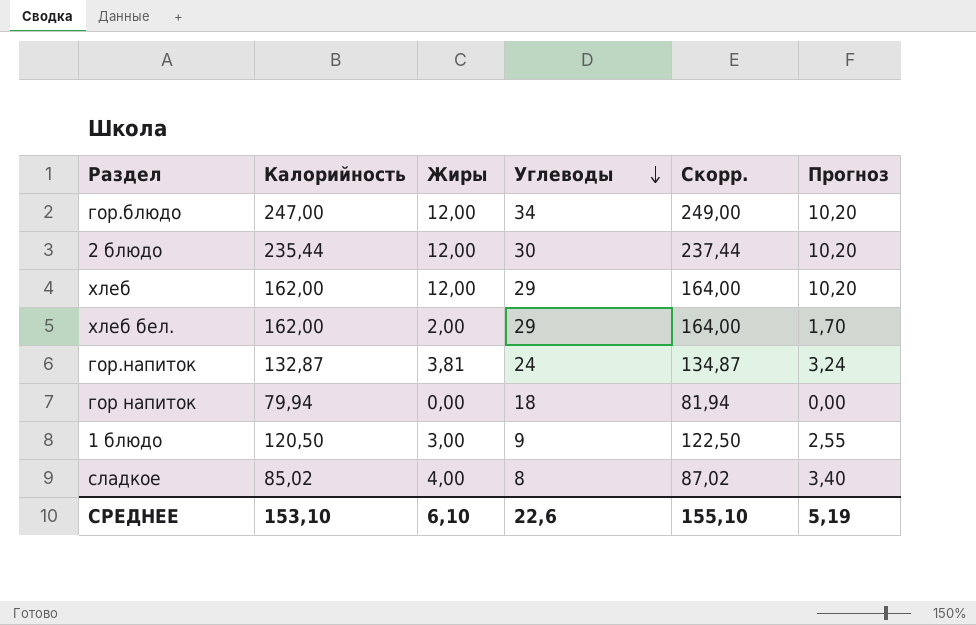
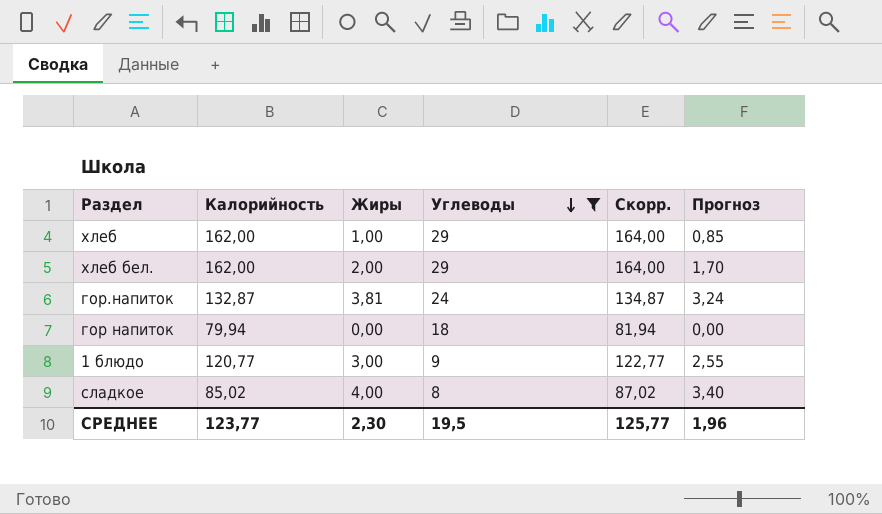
filter: none -> Углеводы <= 29
хлеб | Жиры: 12,00 -> 1,00
хлеб | Прогноз: 10,20 -> 0,85
1 блюдо | Калорийность: 120,50 -> 120,77
1 блюдо | Скорр.: 122,50 -> 122,77
СРЕДНЕЕ | Калорийность: 153,10 -> 123,77
СРЕДНЕЕ | Жиры: 6,10 -> 2,30
СРЕДНЕЕ | Углеводы: 22,6 -> 19,5
СРЕДНЕЕ | Скорр.: 155,10 -> 125,77
СРЕДНЕЕ | Прогноз: 5,19 -> 1,96

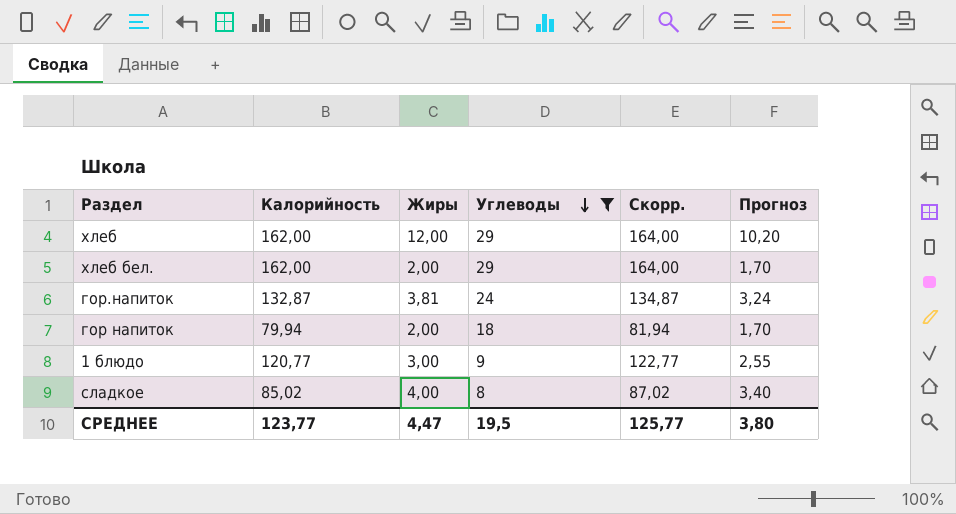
хлеб | Жиры: 1,00 -> 12,00
хлеб | Прогноз: 0,85 -> 10,20
гор напиток | Жиры: 0,00 -> 2,00
гор напиток | Прогноз: 0,00 -> 1,70
СРЕДНЕЕ | Жиры: 2,30 -> 4,47
СРЕДНЕЕ | Прогноз: 1,96 -> 3,80

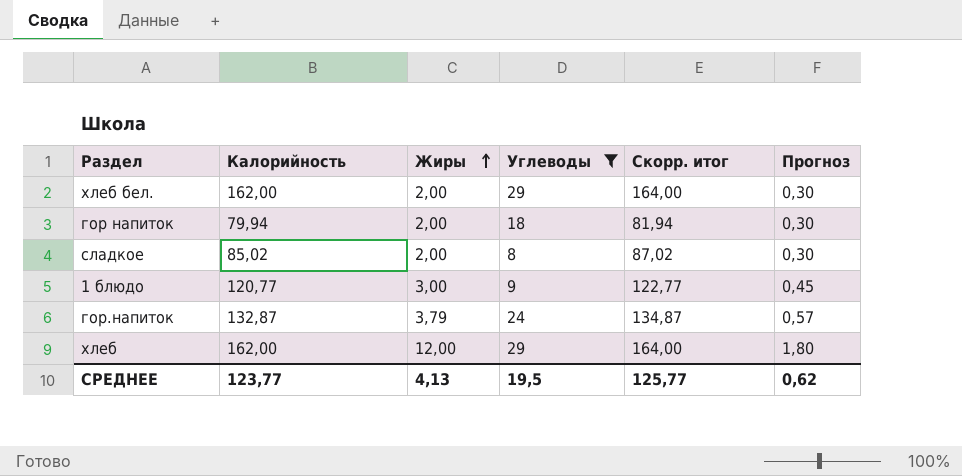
row order: Углеводы descending -> Жиры ascending
column name: Скорр. -> Скорр. итог
column Прогноз | formula: [Жиры] * 0,85 -> [Жиры] * 0,15
сладкое | Жиры: 4,00 -> 2,00
гор.напиток | Жиры: 3,81 -> 3,79
СРЕДНЕЕ | Жиры: 4,47 -> 4,13
СРЕДНЕЕ | Прогноз: 3,80 -> 0,62

